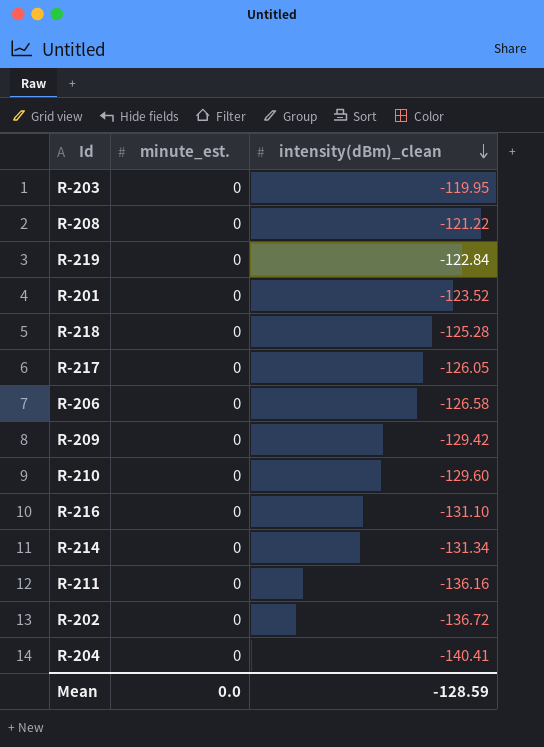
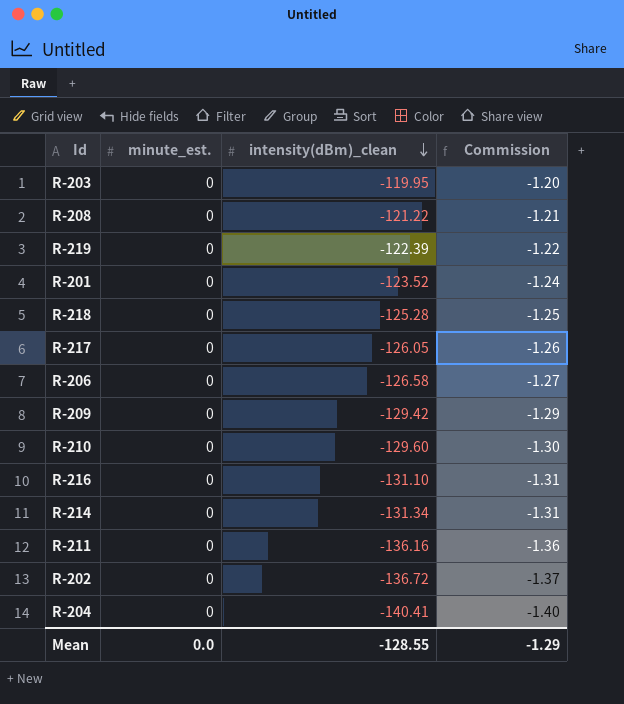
column Commission | formula: none -> [intensity(dBm)_clean] * 0.01
R-219 | intensity(dBm)_clean: -122.84 -> -122.39
Mean | intensity(dBm)_clean: -128.59 -> -128.55

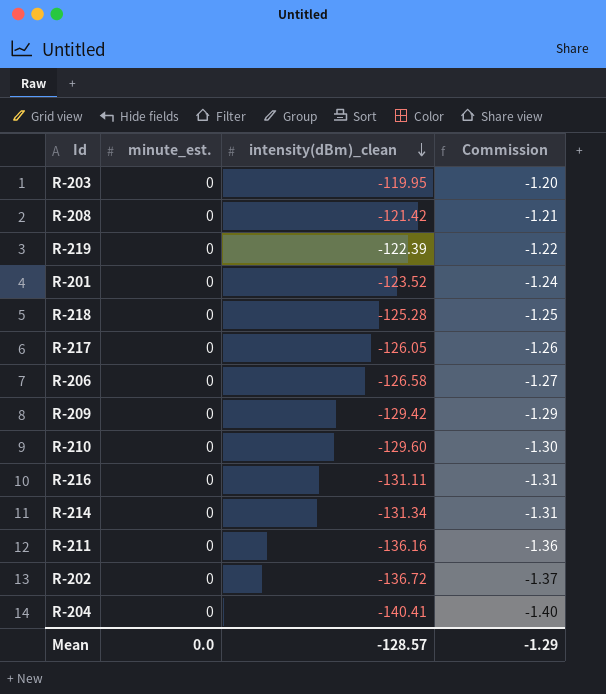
R-208 | intensity(dBm)_clean: -121.22 -> -121.42
R-216 | intensity(dBm)_clean: -131.10 -> -131.11
Mean | intensity(dBm)_clean: -128.55 -> -128.57

